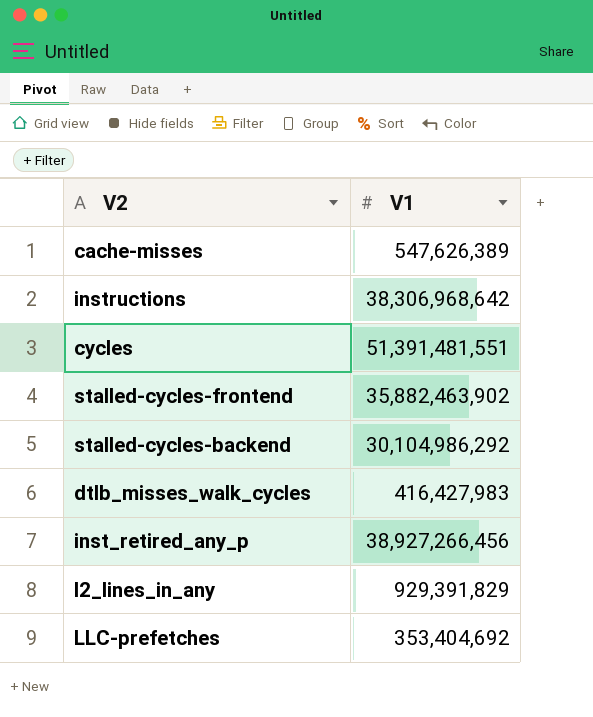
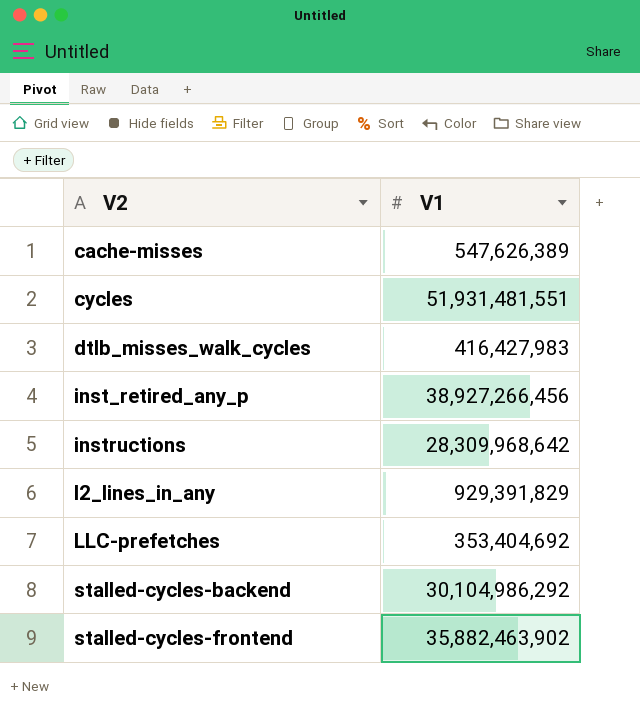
row order: none -> V2 ascending
cycles | V1: 51,391,481,551 -> 51,931,481,551
instructions | V1: 38,306,968,642 -> 28,309,968,642

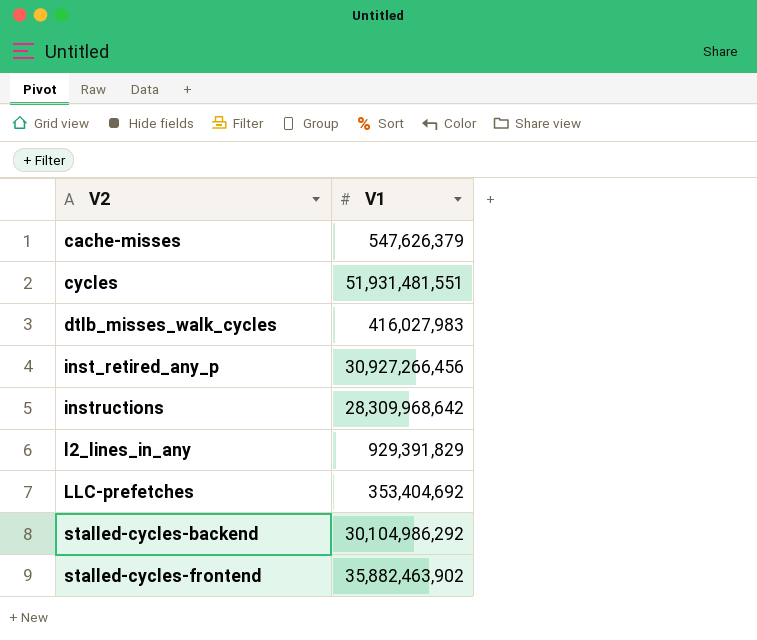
cache-misses | V1: 547,626,389 -> 547,626,379
dtlb_misses_walk_cycles | V1: 416,427,983 -> 416,027,983
inst_retired_any_p | V1: 38,927,266,456 -> 30,927,266,456

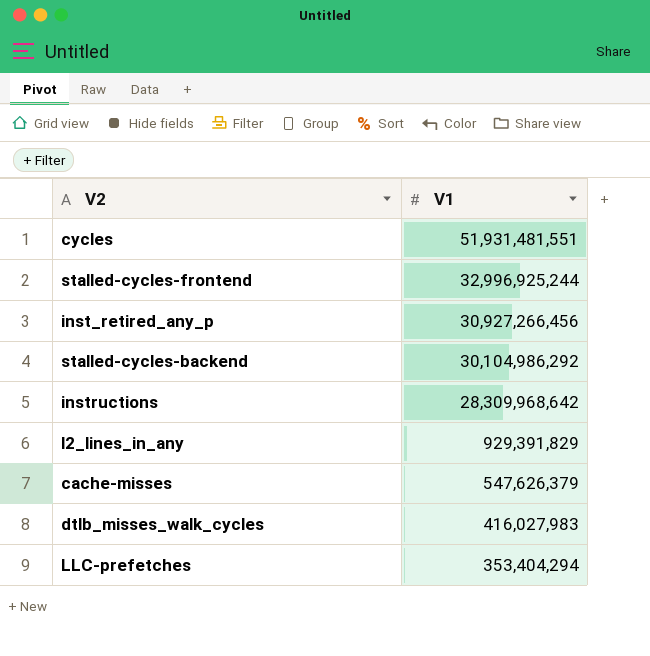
row order: V2 ascending -> V1 descending
stalled-cycles-frontend | V1: 35,882,463,902 -> 32,996,925,244
LLC-prefetches | V1: 353,404,692 -> 353,404,294

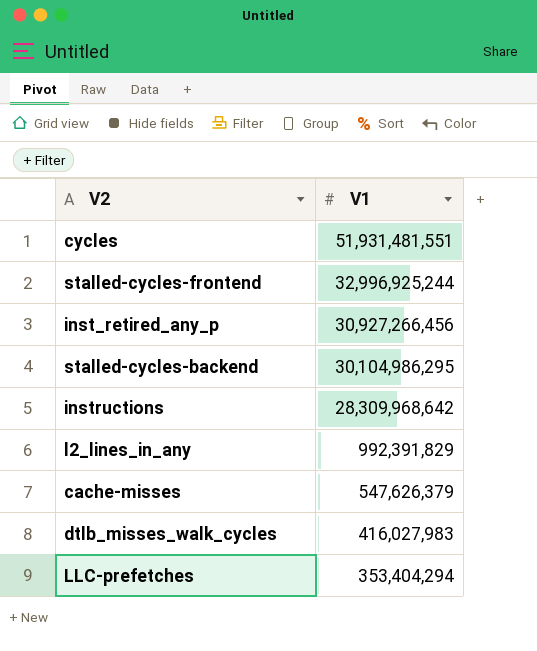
stalled-cycles-backend | V1: 30,104,986,292 -> 30,104,986,295
l2_lines_in_any | V1: 929,391,829 -> 992,391,829

